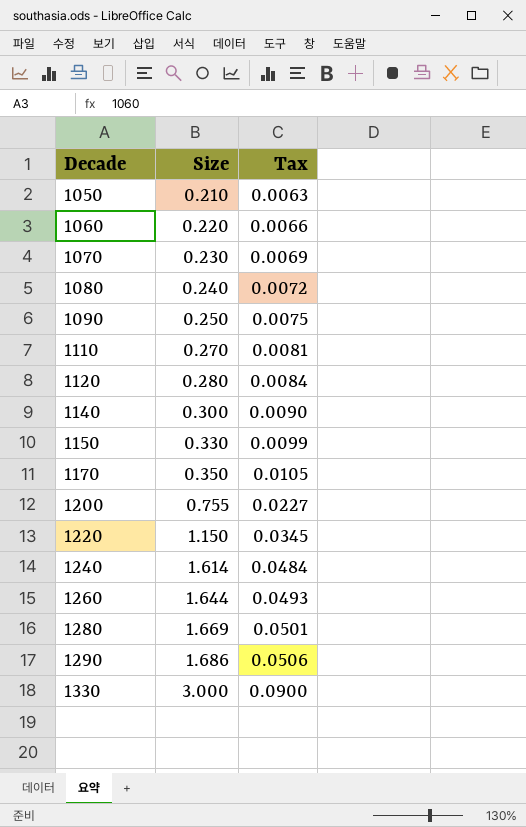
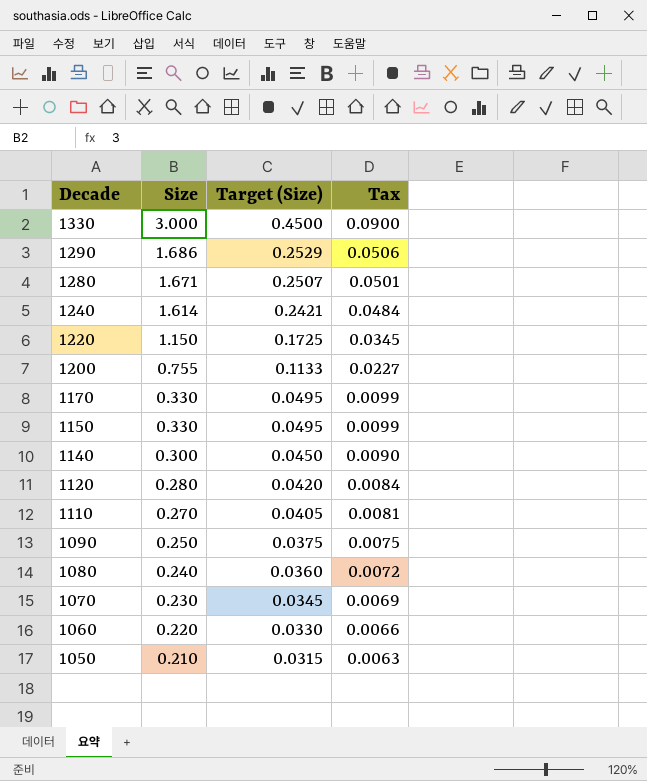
row order: Decade ascending -> Decade descending
column Target (Size) | formula: none -> [Size] * 0.15
row 1260: 1.644 | 0.0493 -> none
1280 | Size: 1.669 -> 1.671
1170 | Size: 0.350 -> 0.330
1170 | Tax: 0.0105 -> 0.0099

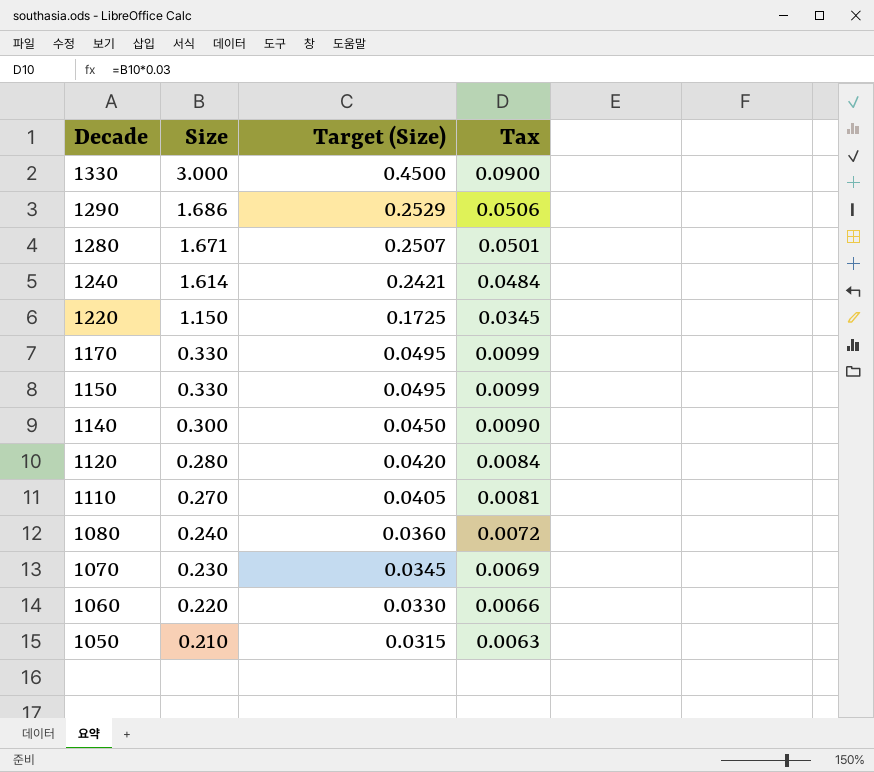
row 1200: 0.755 | 0.1133 | 0.0227 -> none
row 1090: 0.250 | 0.0375 | 0.0075 -> none

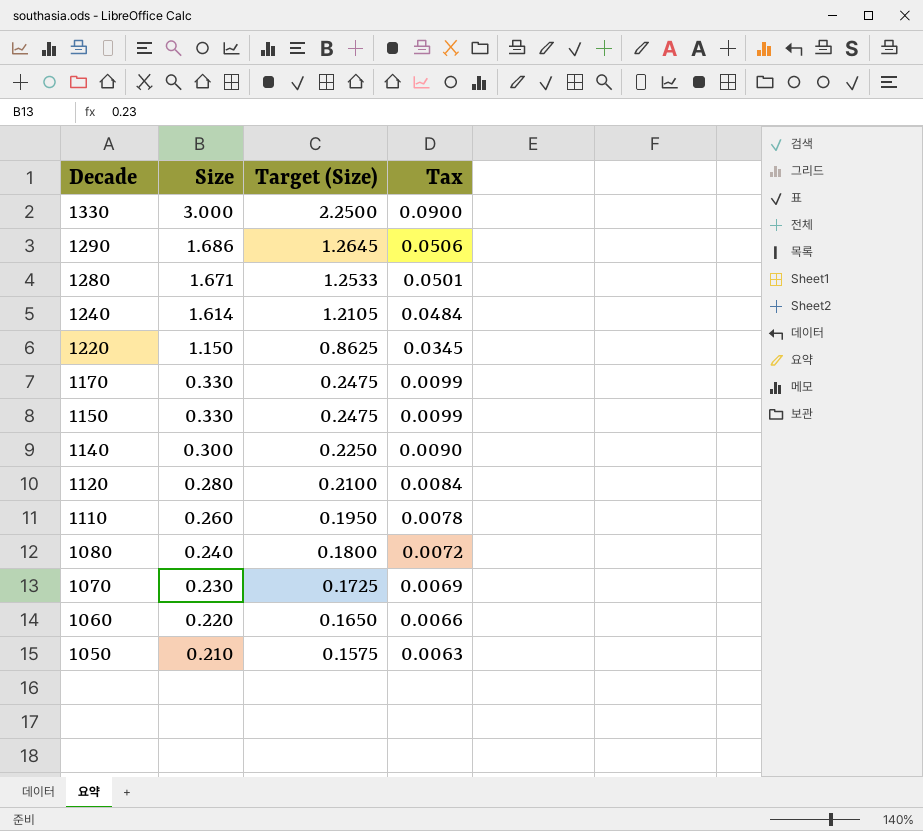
column Target (Size) | formula: [Size] * 0.15 -> [Size] * 0.75
1110 | Size: 0.270 -> 0.260
1110 | Tax: 0.0081 -> 0.0078

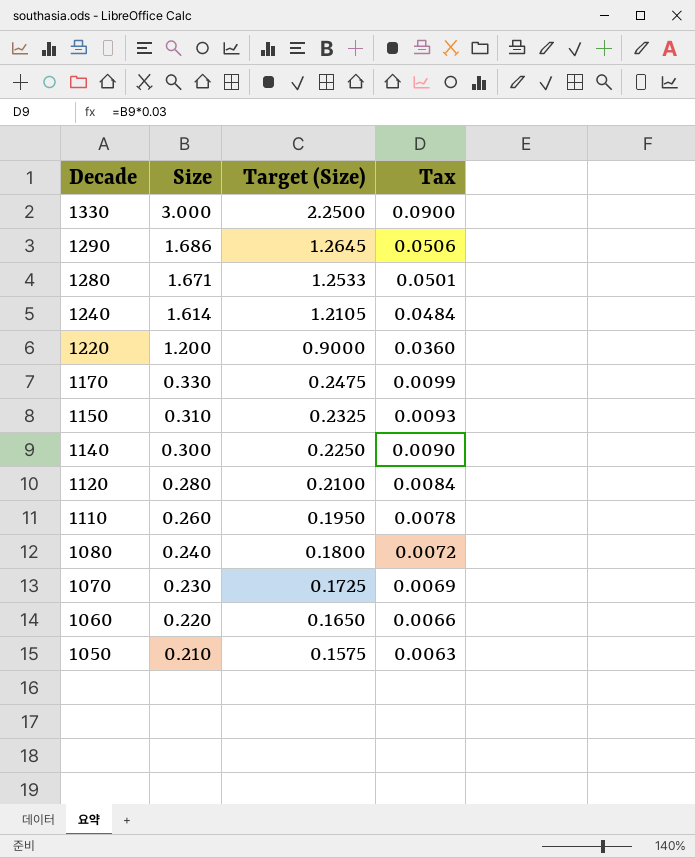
1220 | Size: 1.150 -> 1.200
1220 | Target (Size): 0.8625 -> 0.9000
1220 | Tax: 0.0345 -> 0.0360
1150 | Size: 0.330 -> 0.310
1150 | Target (Size): 0.2475 -> 0.2325
1150 | Tax: 0.0099 -> 0.0093

